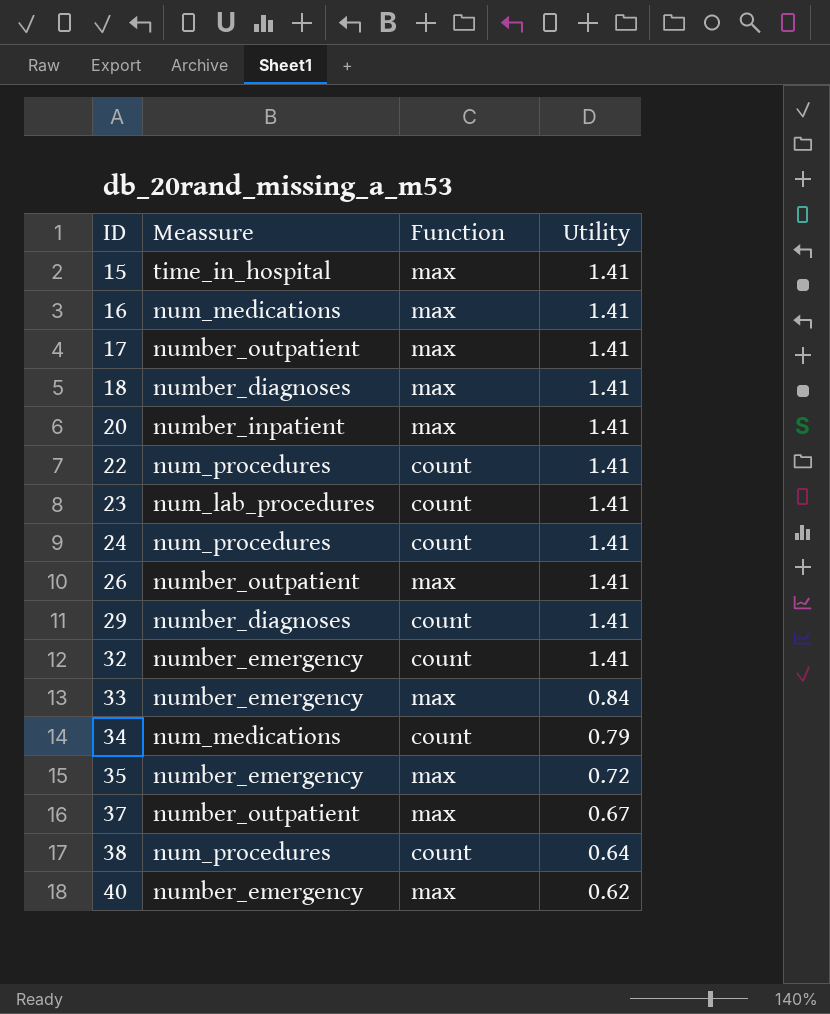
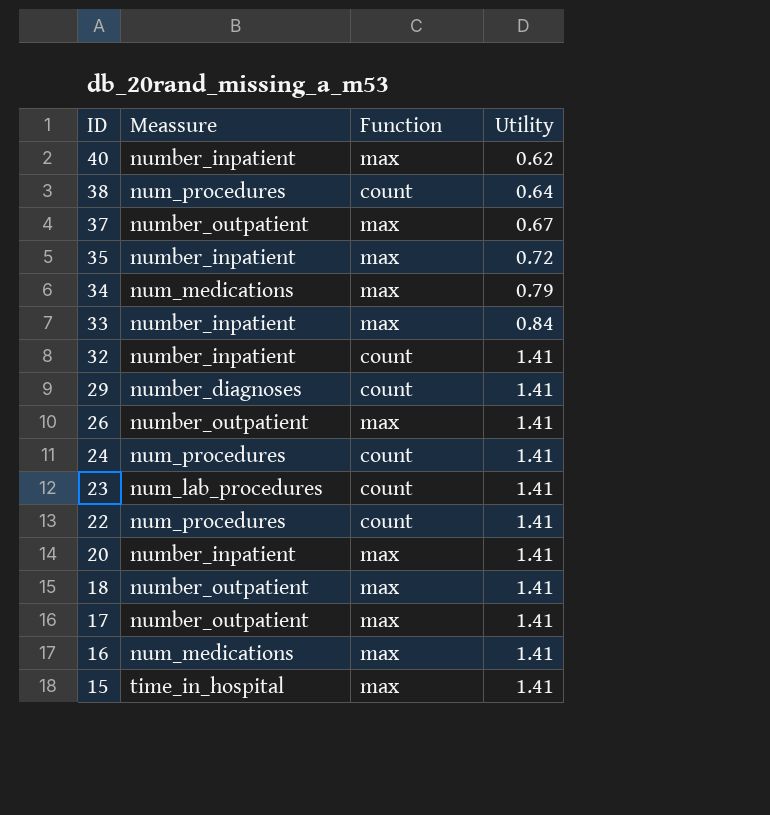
row order: ID ascending -> ID descending
40 | Meassure: number_emergency -> number_inpatient
35 | Meassure: number_emergency -> number_inpatient
34 | Function: count -> max
33 | Meassure: number_emergency -> number_inpatient
32 | Meassure: number_emergency -> number_inpatient
18 | Meassure: number_diagnoses -> number_outpatient

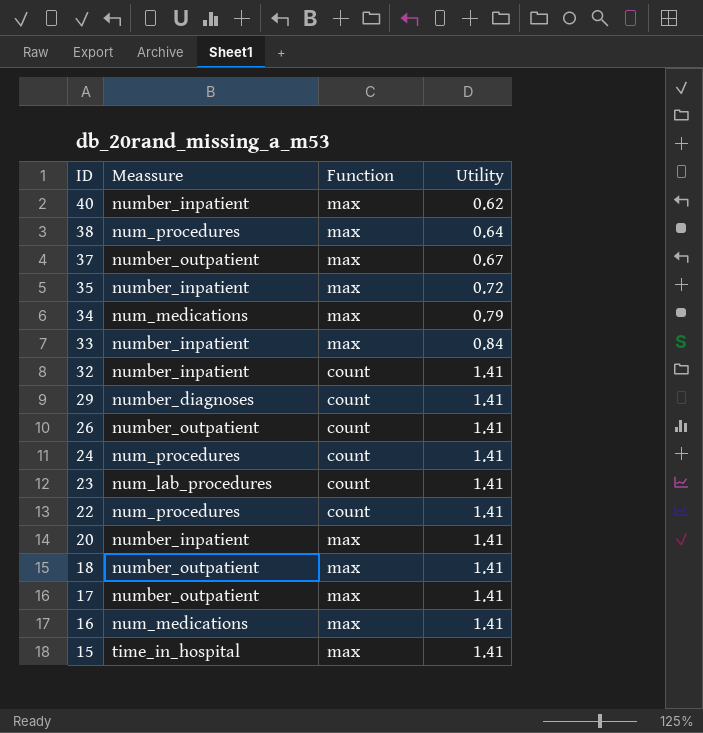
38 | Function: count -> max
26 | Function: max -> count

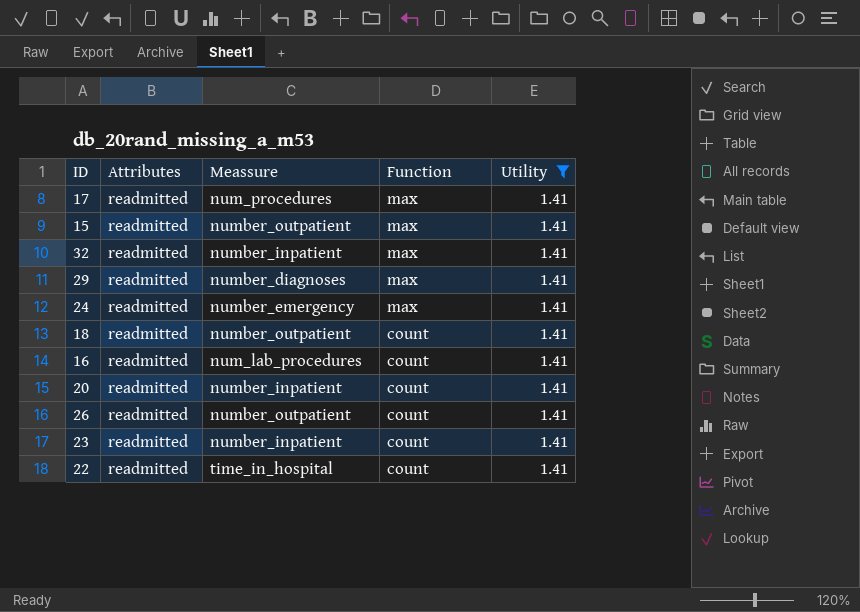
filter: none -> Utility = 1.41
row order: ID descending -> Function descending
column Attributes | position: none -> 2
17 | Meassure: number_outpatient -> num_procedures
15 | Meassure: time_in_hospital -> number_outpatient
32 | Function: count -> max
29 | Function: count -> max
24 | Meassure: num_procedures -> number_emergency
24 | Function: count -> max
18 | Function: max -> count
16 | Meassure: num_medications -> num_lab_procedures
16 | Function: max -> count
20 | Function: max -> count
23 | Meassure: num_lab_procedures -> number_inpatient
22 | Meassure: num_procedures -> time_in_hospital

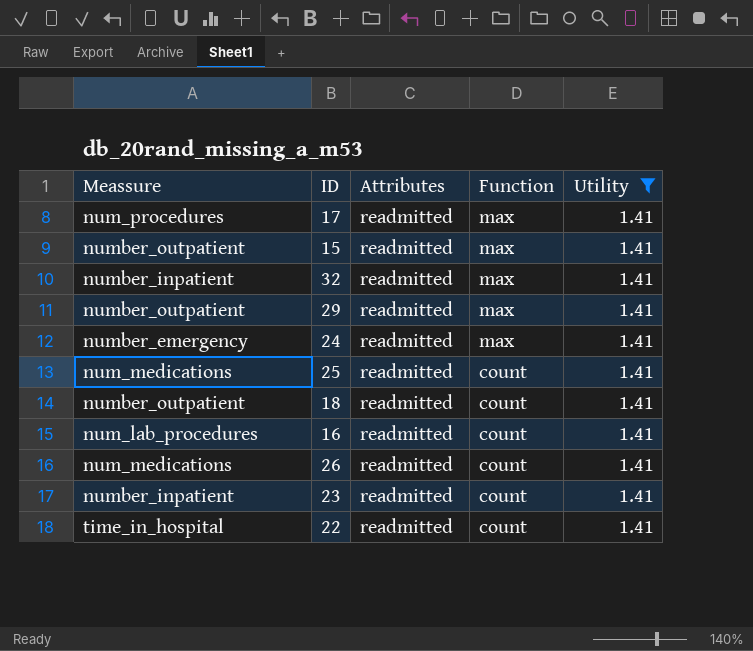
column Meassure | position: 3 -> 1
row 20: readmitted | number_inpatient | count | 1.41 -> none
29 | Meassure: number_diagnoses -> number_outpatient
row 25: none -> num_medications | readmitted | count | 1.41
26 | Meassure: number_outpatient -> num_medications

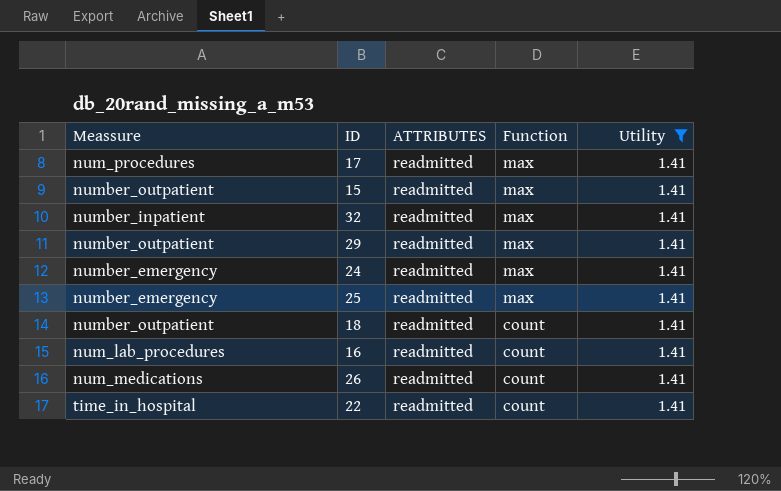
column name: Attributes -> ATTRIBUTES
row 23: number_inpatient | readmitted | count | 1.41 -> none
25 | Meassure: num_medications -> number_emergency
25 | Function: count -> max

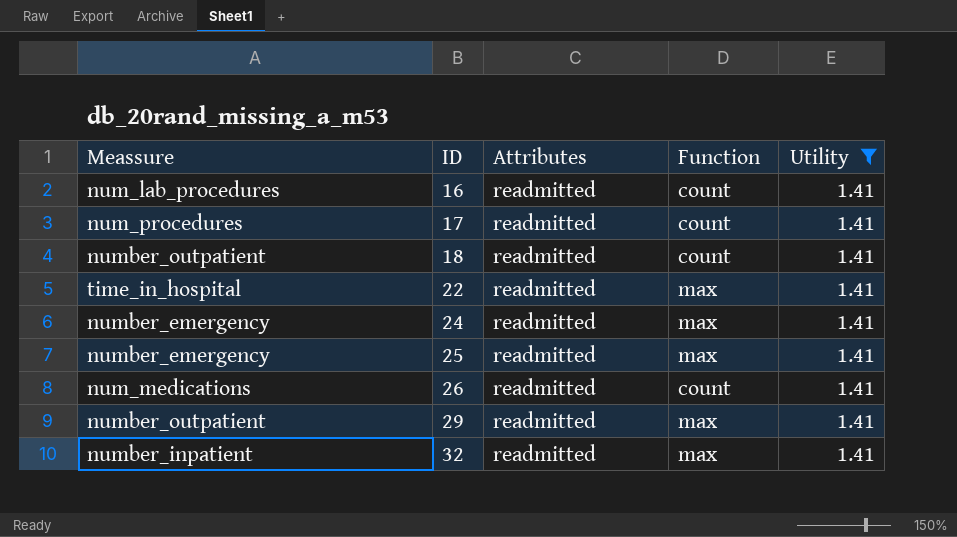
row order: Function descending -> ID ascending
column name: ATTRIBUTES -> Attributes
row 15: number_outpatient | readmitted | max | 1.41 -> none
17 | Function: max -> count
22 | Function: count -> max

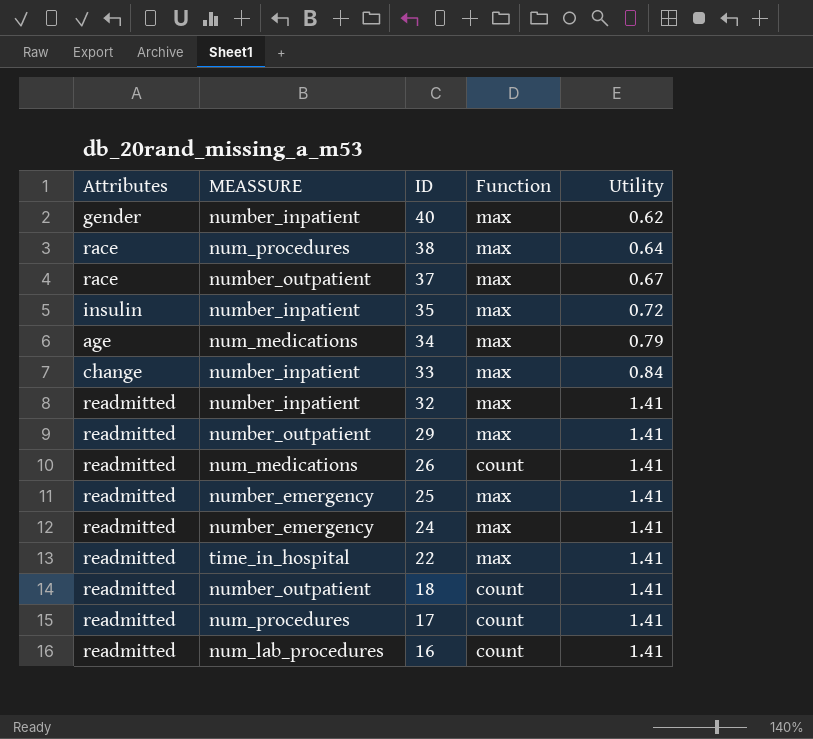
filter: Utility = 1.41 -> none
row order: ID ascending -> ID descending
column Attributes | position: 3 -> 1
column name: Meassure -> MEASSURE

